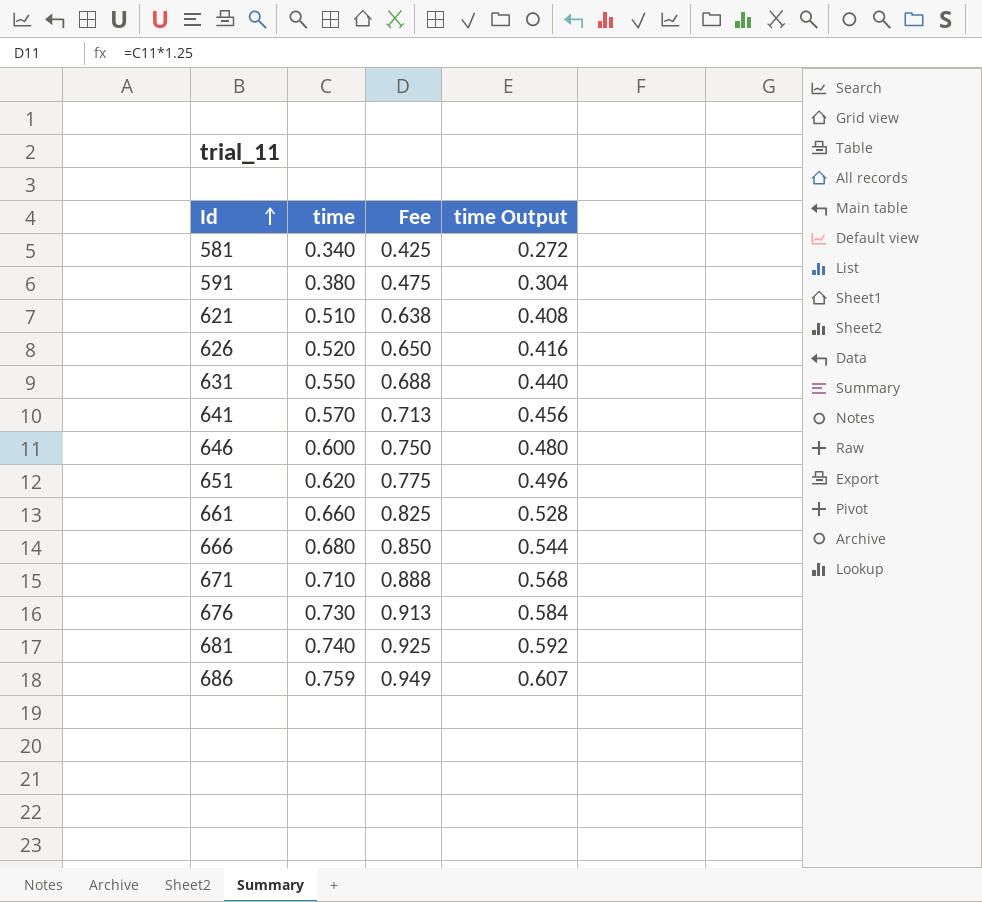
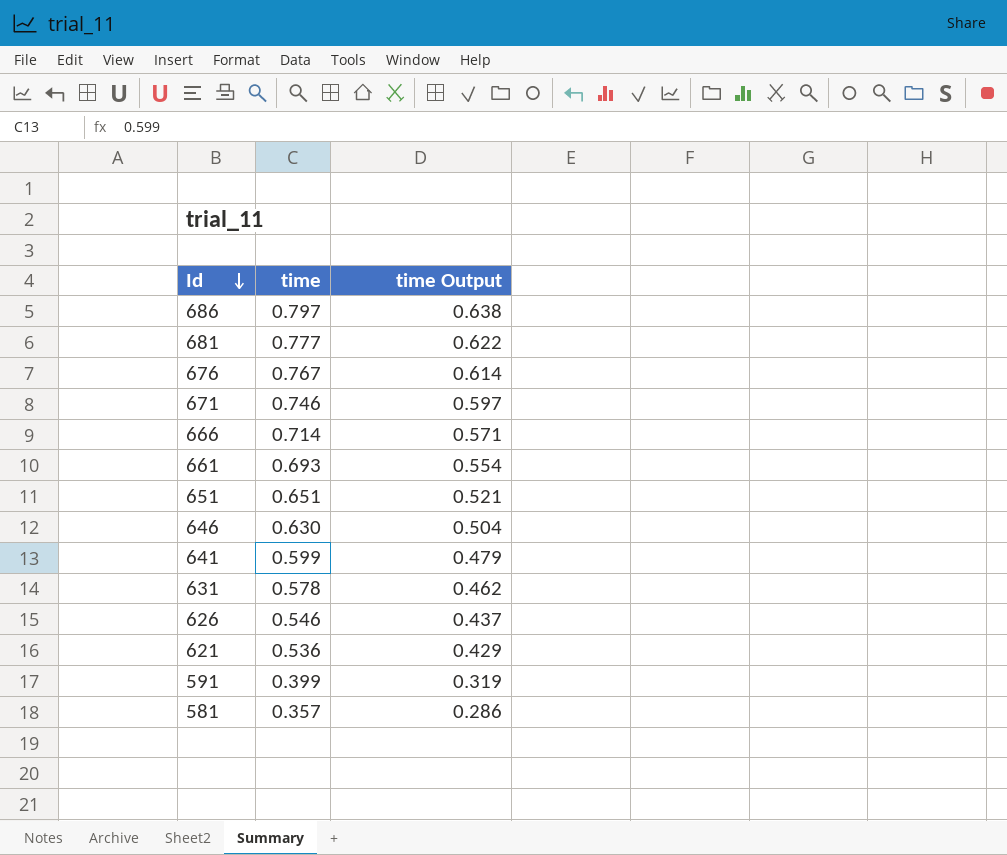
row order: Id ascending -> Id descending
column Fee | formula: [time] * 1.25 -> none
686 | time: 0.759 -> 0.797
686 | time Output: 0.607 -> 0.638
681 | time: 0.740 -> 0.777
681 | time Output: 0.592 -> 0.622
676 | time: 0.730 -> 0.767
676 | time Output: 0.584 -> 0.614
671 | time: 0.710 -> 0.746
671 | time Output: 0.568 -> 0.597
666 | time: 0.680 -> 0.714
666 | time Output: 0.544 -> 0.571
661 | time: 0.660 -> 0.693
661 | time Output: 0.528 -> 0.554
651 | time: 0.620 -> 0.651
651 | time Output: 0.496 -> 0.521
646 | time: 0.600 -> 0.630
646 | time Output: 0.480 -> 0.504
641 | time: 0.570 -> 0.599
641 | time Output: 0.456 -> 0.479
631 | time: 0.550 -> 0.578
631 | time Output: 0.440 -> 0.462
626 | time: 0.520 -> 0.546
626 | time Output: 0.416 -> 0.437
621 | time: 0.510 -> 0.536
621 | time Output: 0.408 -> 0.429
591 | time: 0.380 -> 0.399
591 | time Output: 0.304 -> 0.319
581 | time: 0.340 -> 0.357
581 | time Output: 0.272 -> 0.286

